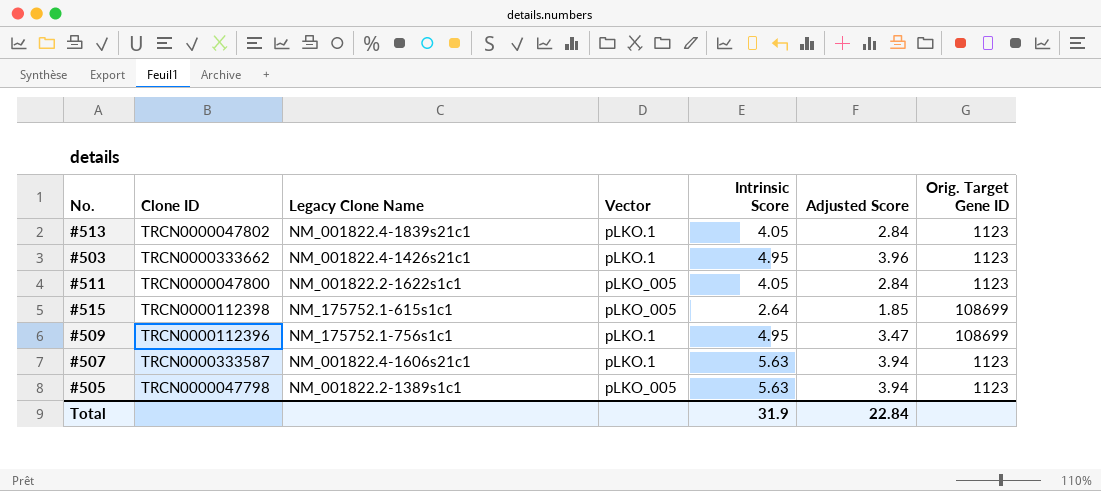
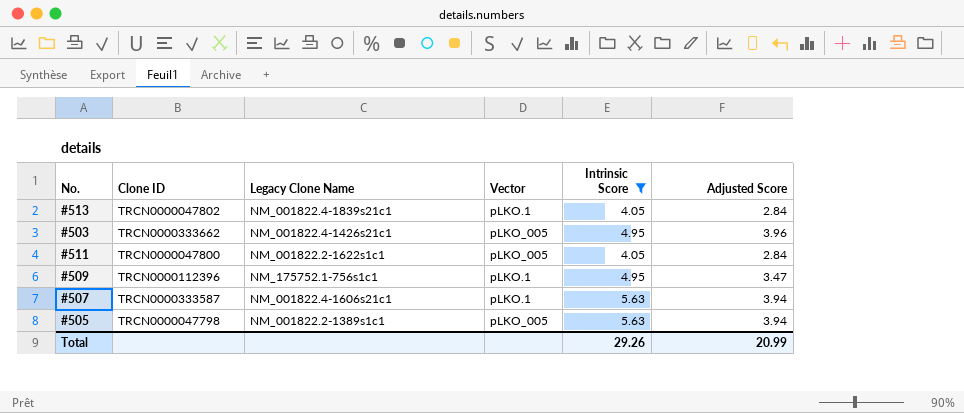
filter: none -> Intrinsic Score != 2.64
column Orig. Target Gene ID | position: 7 -> none
#503 | Vector: pLKO.1 -> pLKO_005
Total | Intrinsic Score: 31.9 -> 29.26
Total | Adjusted Score: 22.84 -> 20.99

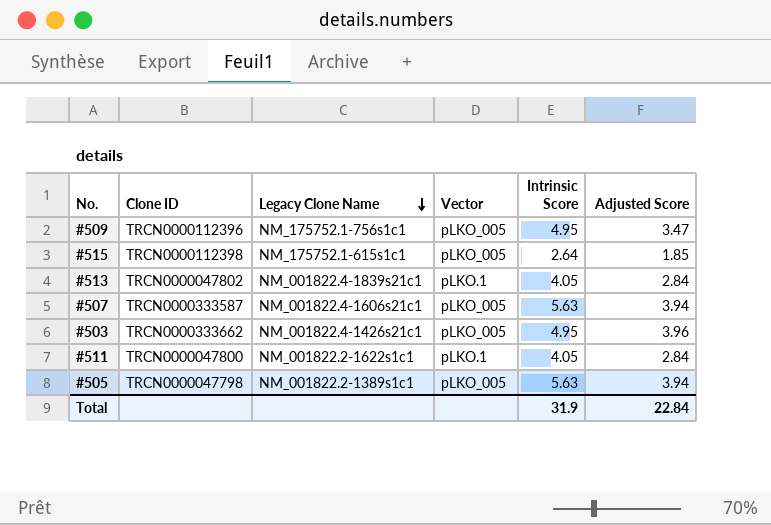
filter: Intrinsic Score != 2.64 -> none
row order: none -> Legacy Clone Name descending
#509 | Vector: pLKO.1 -> pLKO_005
#507 | Vector: pLKO.1 -> pLKO_005
#511 | Vector: pLKO_005 -> pLKO.1
Total | Intrinsic Score: 29.26 -> 31.9
Total | Adjusted Score: 20.99 -> 22.84

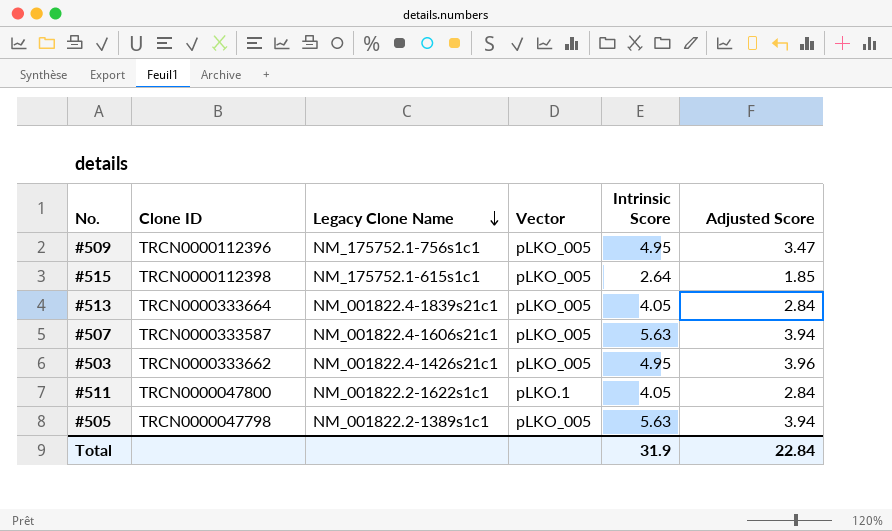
#513 | Clone ID: TRCN0000047802 -> TRCN0000333664
#513 | Vector: pLKO.1 -> pLKO_005

